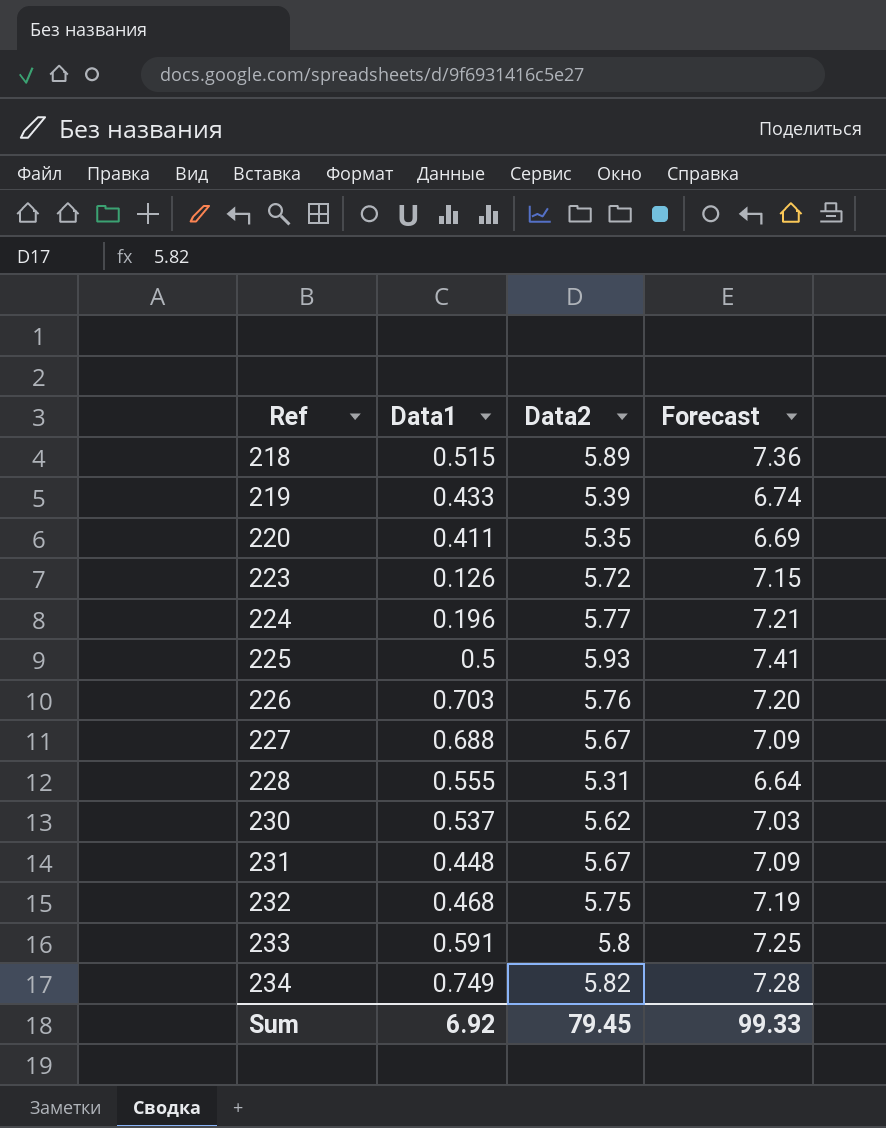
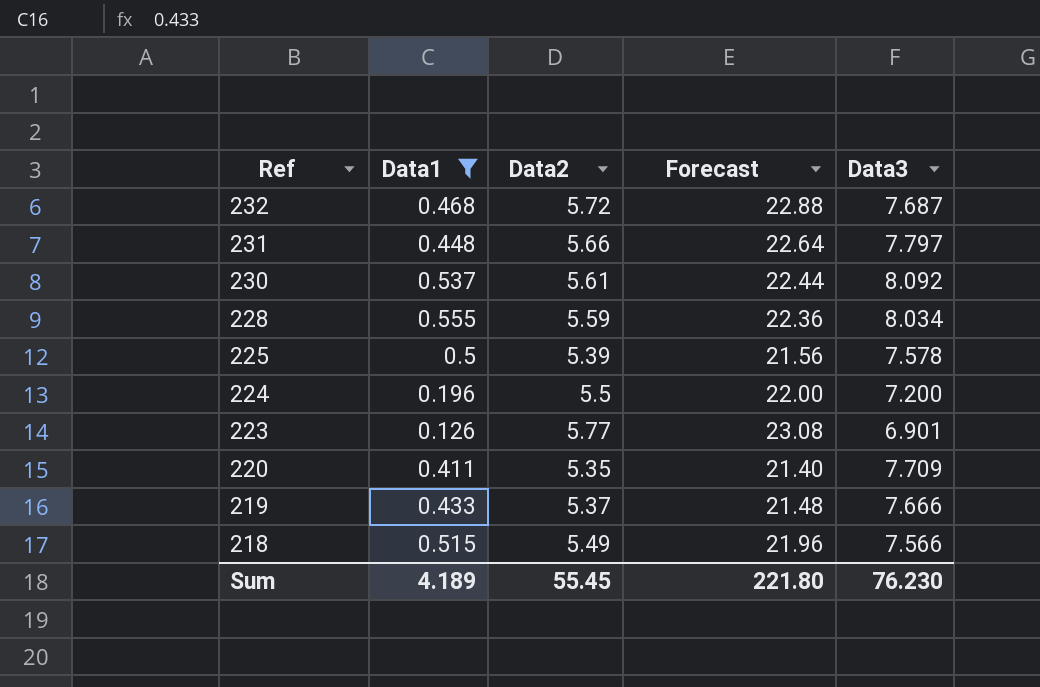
filter: none -> Data1 <= 0.555
row order: Ref ascending -> Ref descending
column Forecast | formula: [Data2] * 1.25 -> [Data2] * 4
column Data3 | position: none -> 5
232 | Data2: 5.75 -> 5.72
231 | Data2: 5.67 -> 5.66
230 | Data2: 5.62 -> 5.61
228 | Data2: 5.31 -> 5.59
225 | Data2: 5.93 -> 5.39
224 | Data2: 5.77 -> 5.5
223 | Data2: 5.72 -> 5.77
219 | Data2: 5.39 -> 5.37
218 | Data2: 5.89 -> 5.49
Sum | Data1: 6.92 -> 4.189
Sum | Data2: 79.45 -> 55.45
Sum | Forecast: 99.33 -> 221.80

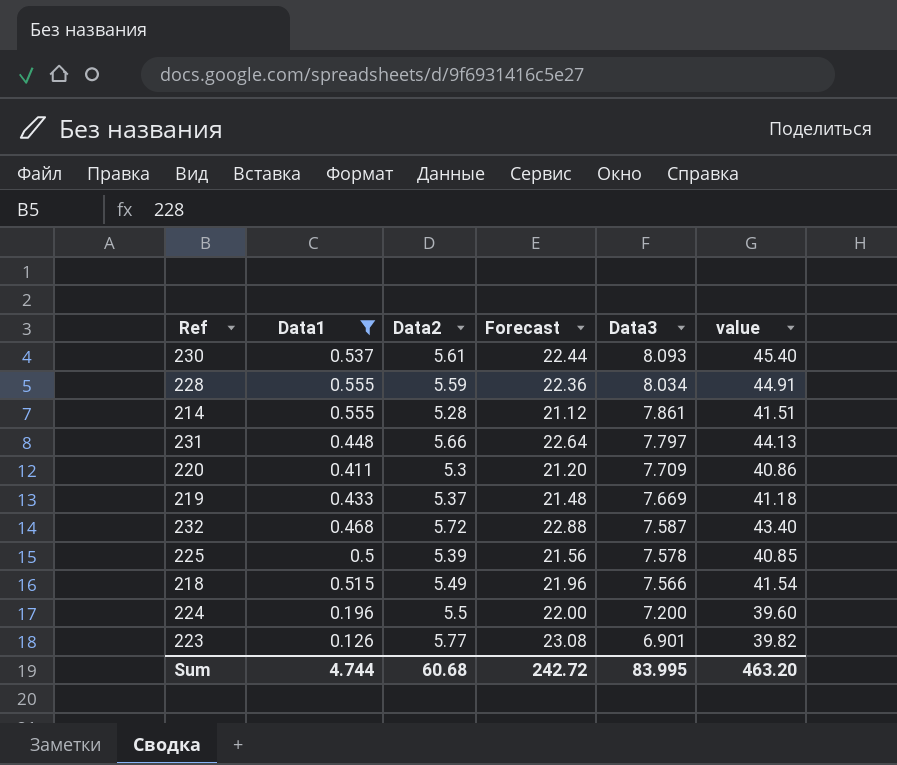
row order: Ref descending -> Data3 descending
column value | formula: none -> [Data2] * [Data3]
230 | Data3: 8.092 -> 8.093
row 214: none -> 0.555 | 5.28 | 21.12 | 7.861 | 41.51
220 | Data2: 5.35 -> 5.3
220 | Forecast: 21.40 -> 21.20
219 | Data3: 7.666 -> 7.669
232 | Data3: 7.687 -> 7.587
Sum | Data1: 4.189 -> 4.744
Sum | Data2: 55.45 -> 60.68
Sum | Forecast: 221.80 -> 242.72
Sum | Data3: 76.230 -> 83.995

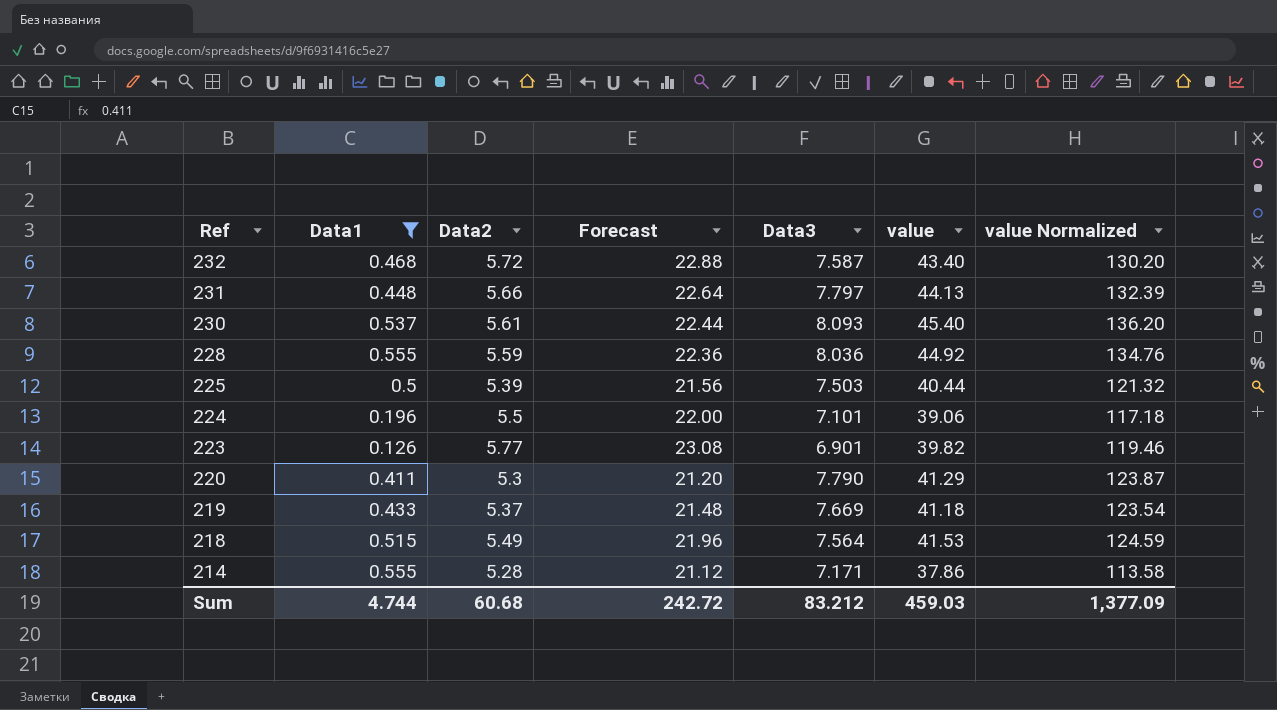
row order: Data3 descending -> Ref descending
column value Normalized | formula: none -> [value] * 3
228 | Data3: 8.034 -> 8.036
228 | value: 44.91 -> 44.92
225 | Data3: 7.578 -> 7.503
225 | value: 40.85 -> 40.44
224 | Data3: 7.200 -> 7.101
224 | value: 39.60 -> 39.06
220 | Data3: 7.709 -> 7.790
220 | value: 40.86 -> 41.29
218 | Data3: 7.566 -> 7.564
218 | value: 41.54 -> 41.53
214 | Data3: 7.861 -> 7.171
214 | value: 41.51 -> 37.86
Sum | Data3: 83.995 -> 83.212
Sum | value: 463.20 -> 459.03

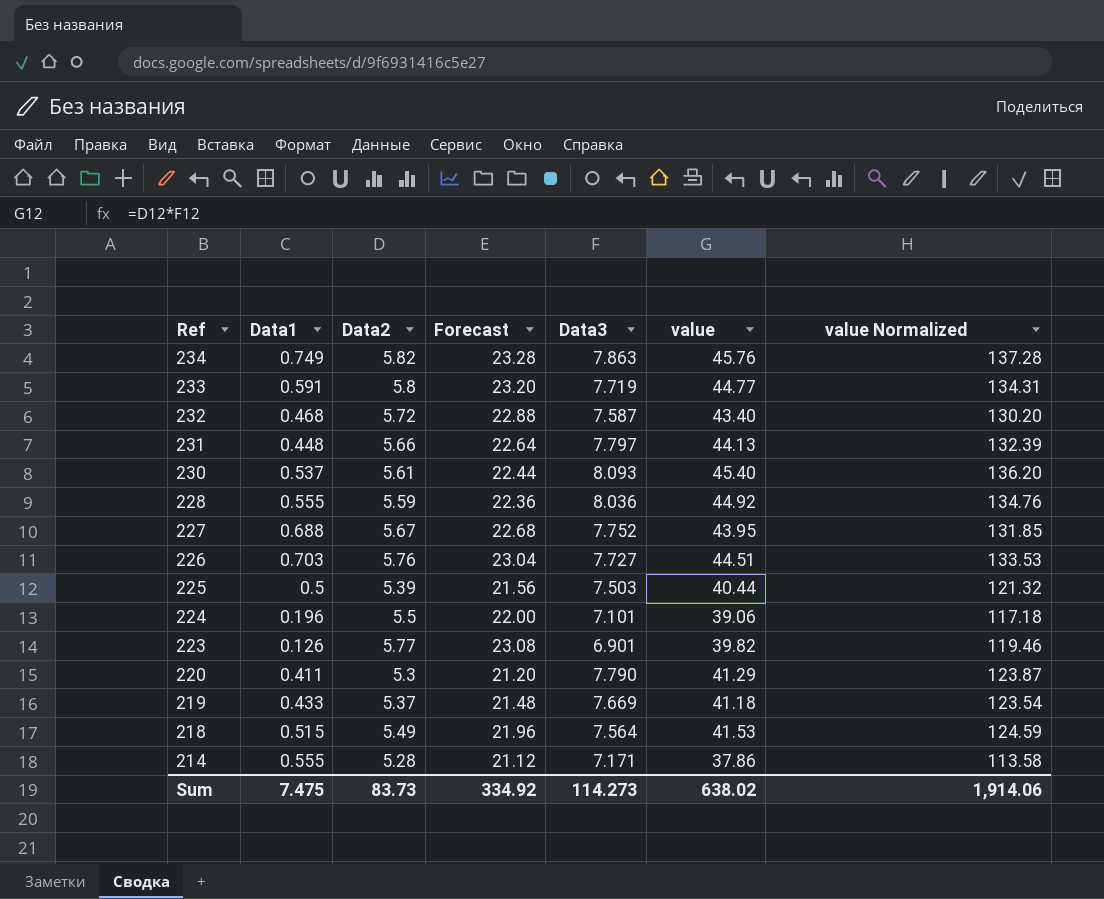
filter: Data1 <= 0.555 -> none
Sum | Data1: 4.744 -> 7.475
Sum | Data2: 60.68 -> 83.73
Sum | Forecast: 242.72 -> 334.92
Sum | Data3: 83.212 -> 114.273
Sum | value: 459.03 -> 638.02
Sum | value Normalized: 1,377.09 -> 1,914.06

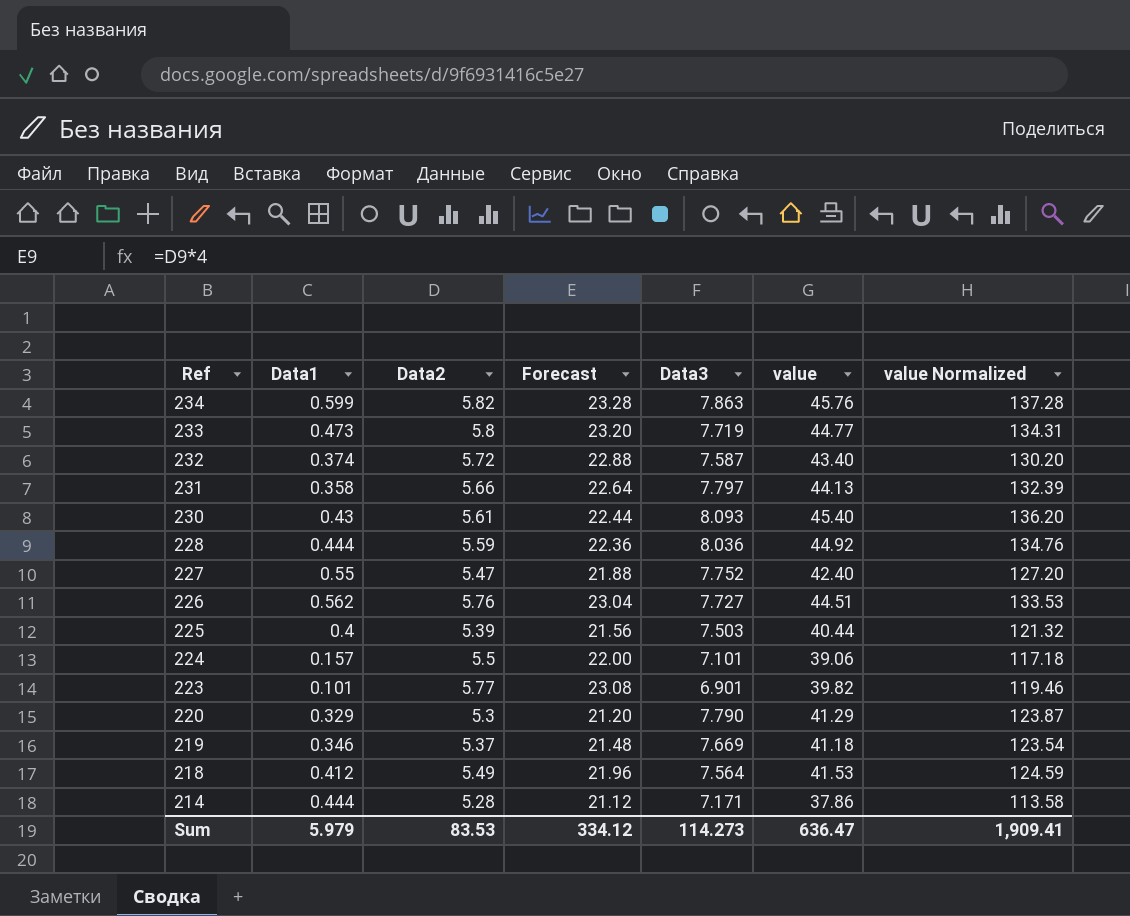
234 | Data1: 0.749 -> 0.599
233 | Data1: 0.591 -> 0.473
232 | Data1: 0.468 -> 0.374
231 | Data1: 0.448 -> 0.358
230 | Data1: 0.537 -> 0.43
228 | Data1: 0.555 -> 0.444
227 | Data1: 0.688 -> 0.55
227 | Data2: 5.67 -> 5.47
227 | Forecast: 22.68 -> 21.88
227 | value: 43.95 -> 42.40
227 | value Normalized: 131.85 -> 127.20
226 | Data1: 0.703 -> 0.562
225 | Data1: 0.5 -> 0.4
224 | Data1: 0.196 -> 0.157
223 | Data1: 0.126 -> 0.101
220 | Data1: 0.411 -> 0.329
219 | Data1: 0.433 -> 0.346
218 | Data1: 0.515 -> 0.412
214 | Data1: 0.555 -> 0.444
Sum | Data1: 7.475 -> 5.979
Sum | Data2: 83.73 -> 83.53
Sum | Forecast: 334.92 -> 334.12
Sum | value: 638.02 -> 636.47
Sum | value Normalized: 1,914.06 -> 1,909.41

